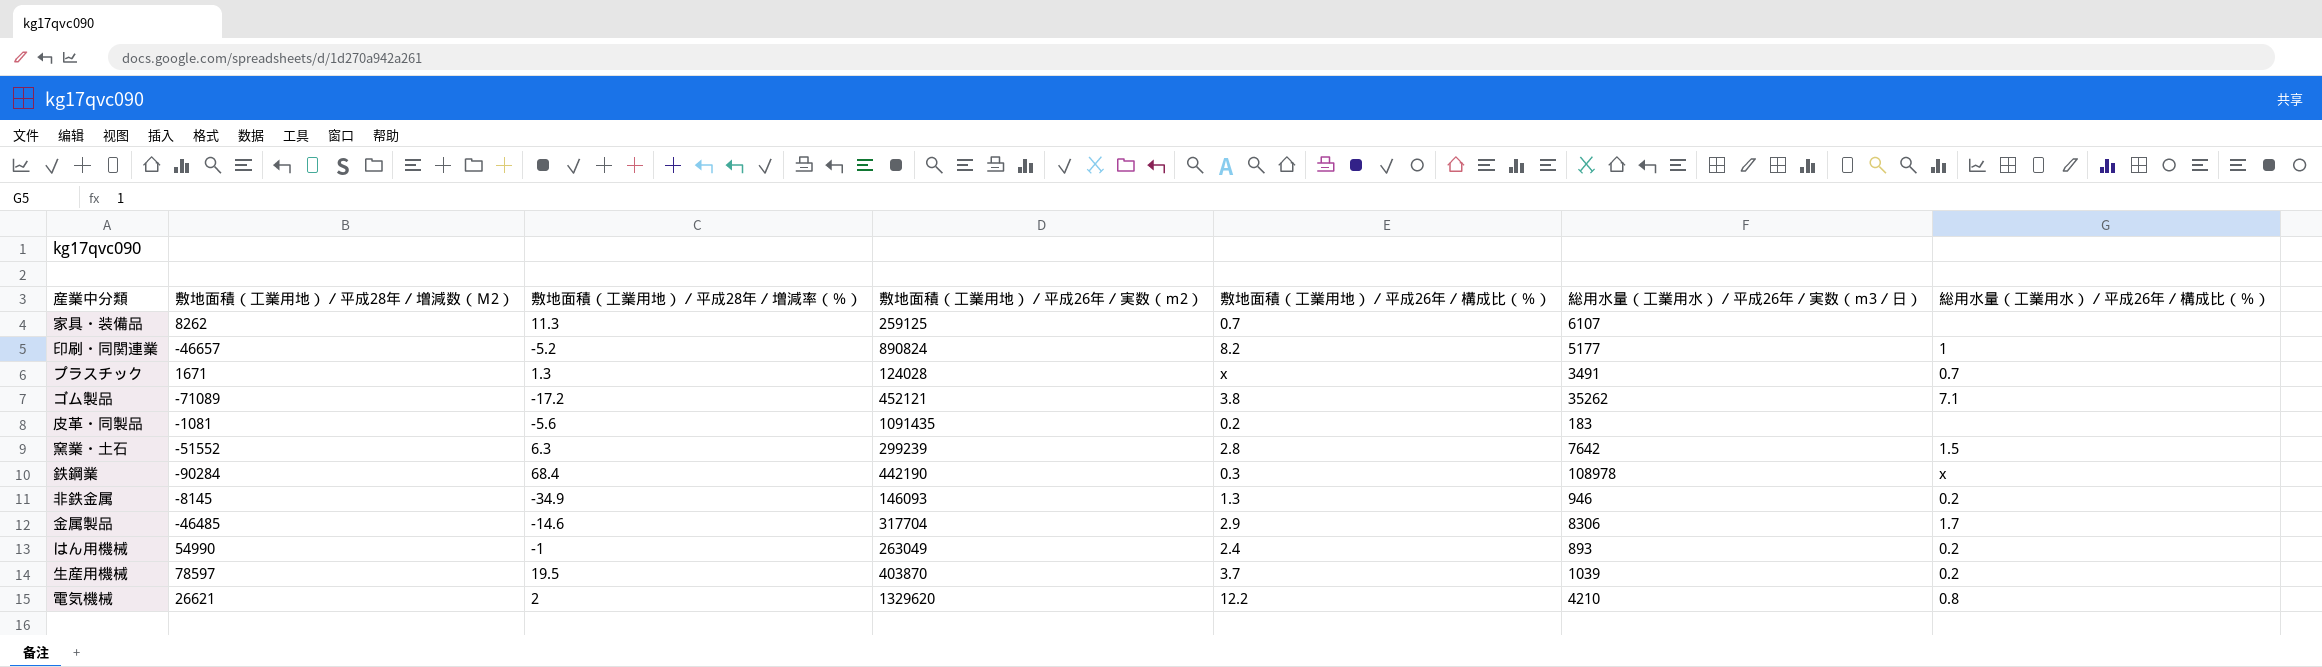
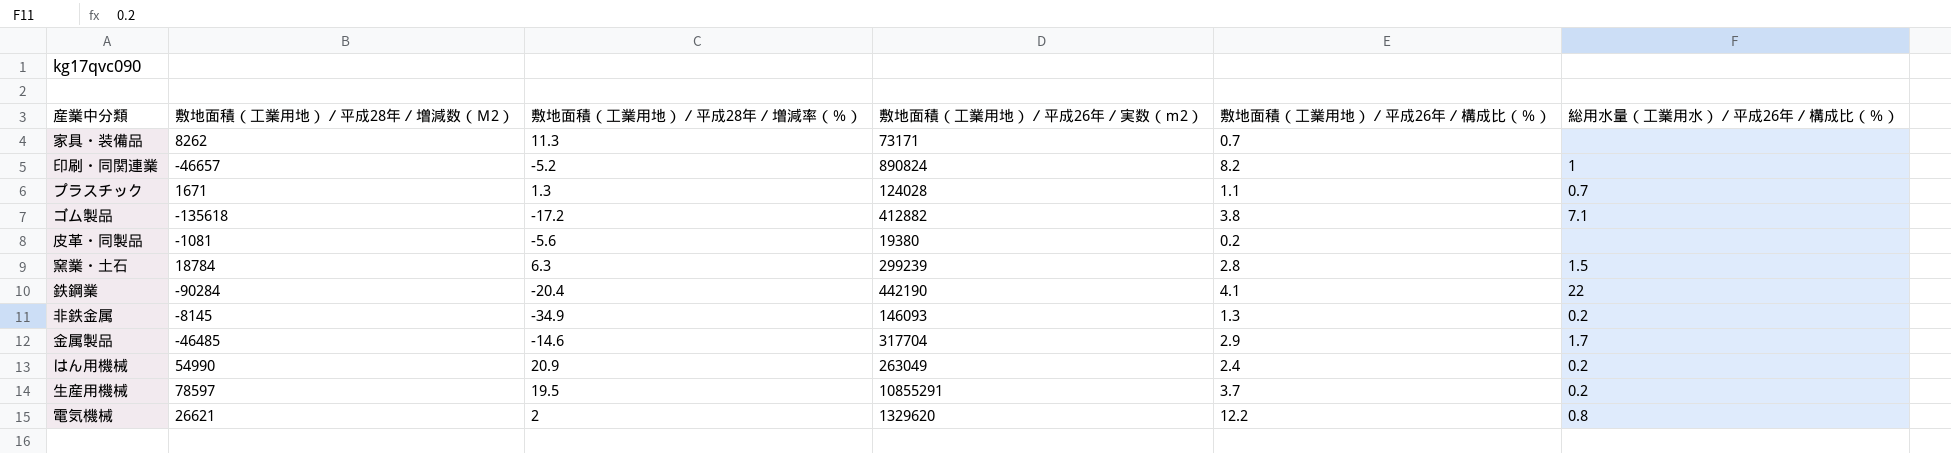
column 総用水量（工業用水）／平成26年／実数（ｍ3／日） | position: 6 -> none
家具・装備品 | 敷地面積（工業用地）／平成26年／実数（ｍ2）: 259125 -> 73171
プラスチック | 敷地面積（工業用地）／平成26年／構成比（％）: x -> 1.1
ゴム製品 | 敷地面積（工業用地）／平成28年／増減数（Ｍ2）: -71089 -> -135618
ゴム製品 | 敷地面積（工業用地）／平成26年／実数（ｍ2）: 452121 -> 412882
皮革・同製品 | 敷地面積（工業用地）／平成26年／実数（ｍ2）: 1091435 -> 19380
窯業・土石 | 敷地面積（工業用地）／平成28年／増減数（Ｍ2）: -51552 -> 18784
鉄鋼業 | 敷地面積（工業用地）／平成28年／増減率（％）: 68.4 -> -20.4
鉄鋼業 | 敷地面積（工業用地）／平成26年／構成比（％）: 0.3 -> 4.1
鉄鋼業 | 総用水量（工業用水）／平成26年／構成比（％）: x -> 22
はん用機械 | 敷地面積（工業用地）／平成28年／増減率（％）: -1 -> 20.9
生産用機械 | 敷地面積（工業用地）／平成26年／実数（ｍ2）: 403870 -> 10855291

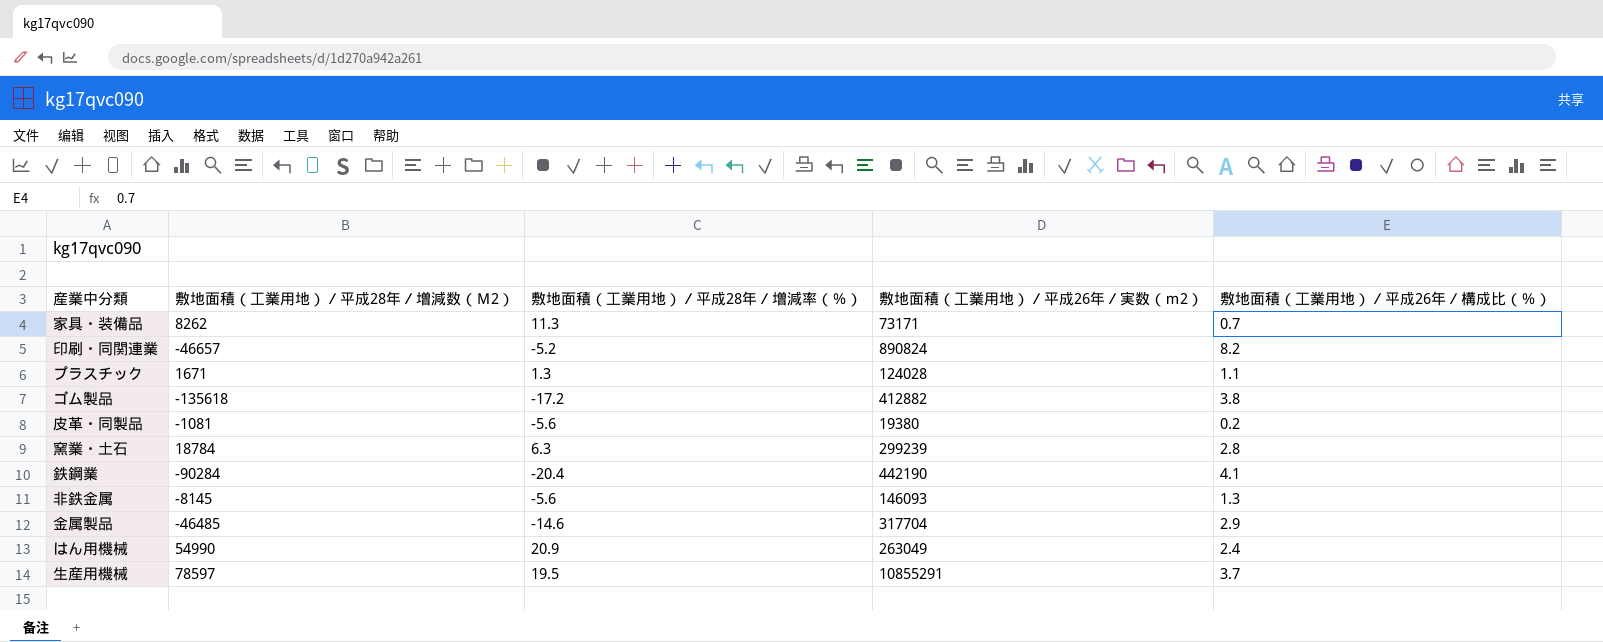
column 総用水量（工業用水）／平成26年／構成比（％） | position: 6 -> none
row 電気機械: 26621 | 2 | 1329620 | 12.2 | 0.8 -> none
非鉄金属 | 敷地面積（工業用地）／平成28年／増減率（％）: -34.9 -> -5.6

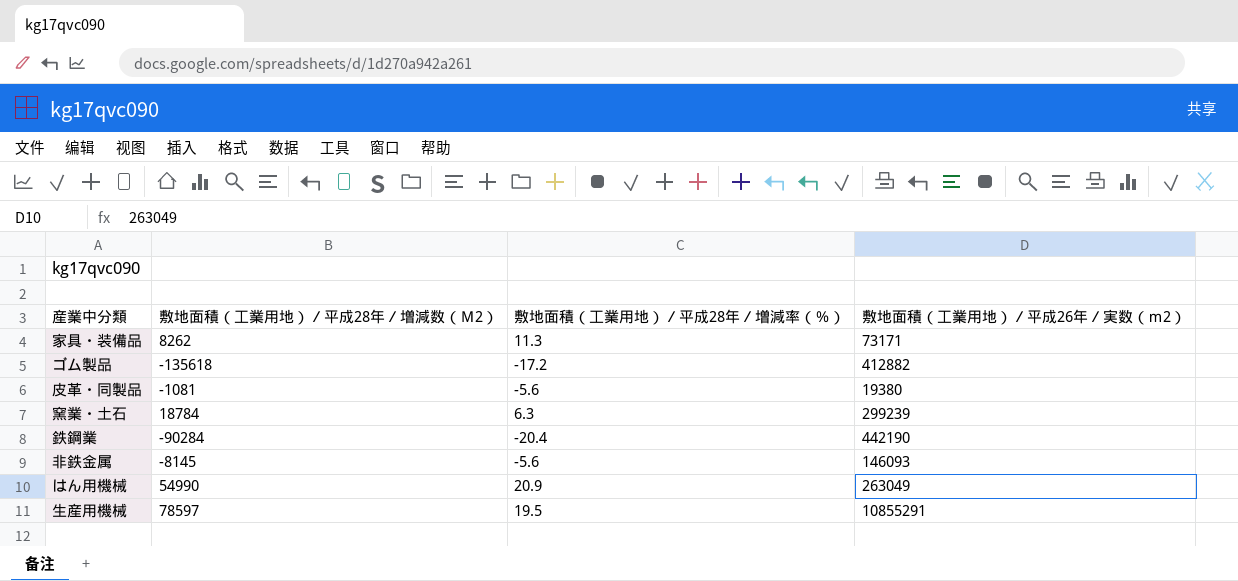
column 敷地面積（工業用地）／平成26年／構成比（％） | position: 5 -> none
row 印刷・同関連業: -46657 | -5.2 | 890824 | 8.2 -> none
row プラスチック: 1671 | 1.3 | 124028 | 1.1 -> none
row 金属製品: -46485 | -14.6 | 317704 | 2.9 -> none

